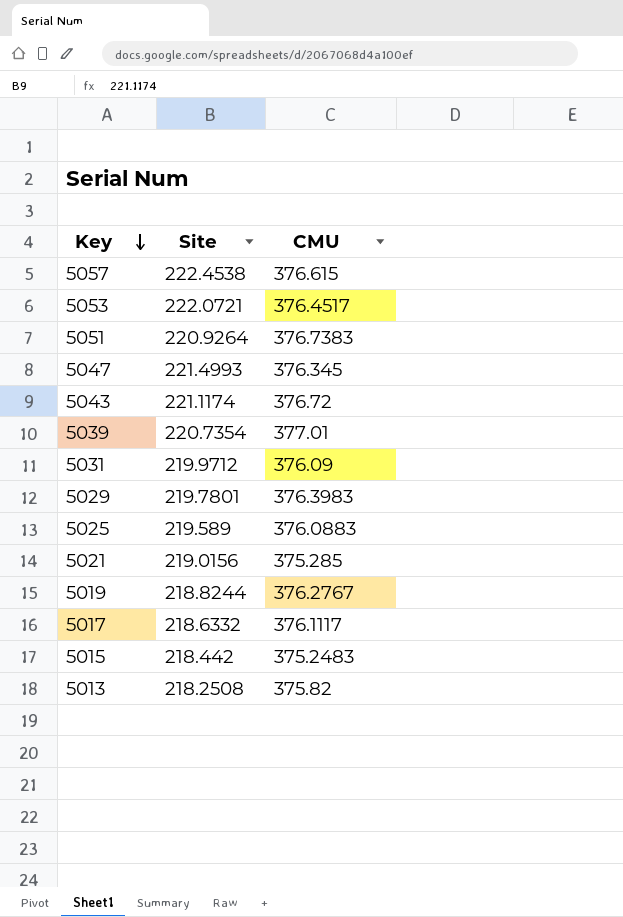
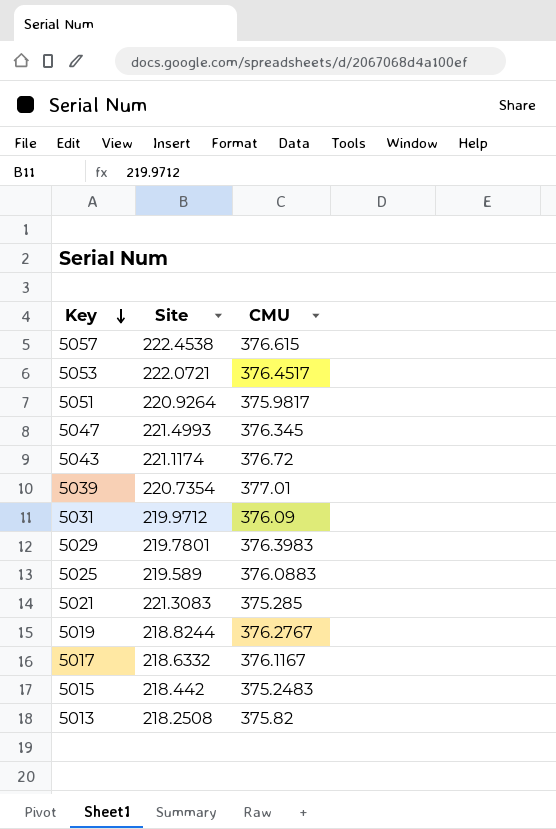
5051 | CMU: 376.7383 -> 375.9817
5021 | Site: 219.0156 -> 221.3083
5017 | CMU: 376.1117 -> 376.1167

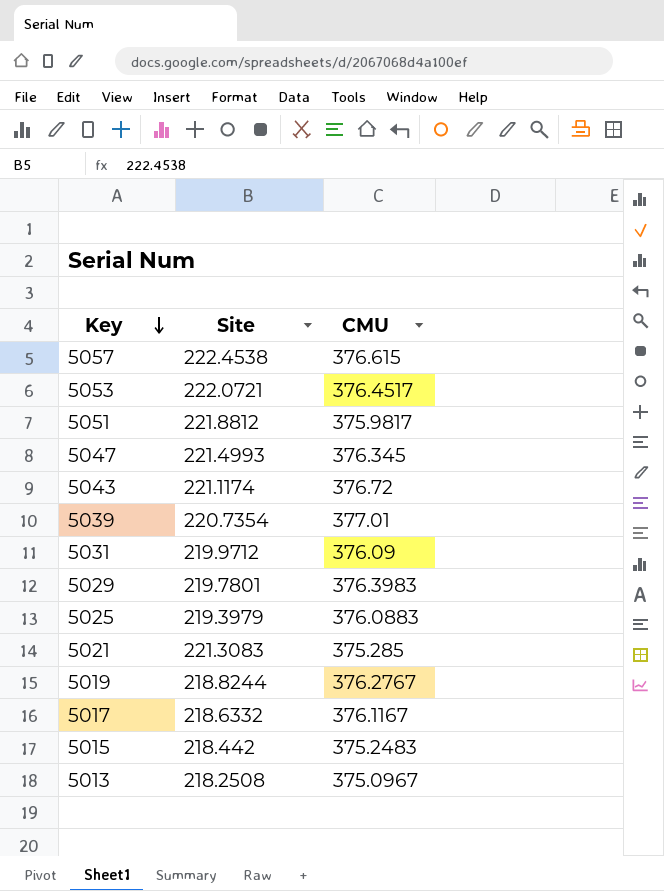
5051 | Site: 220.9264 -> 221.8812
5025 | Site: 219.589 -> 219.3979
5013 | CMU: 375.82 -> 375.0967

